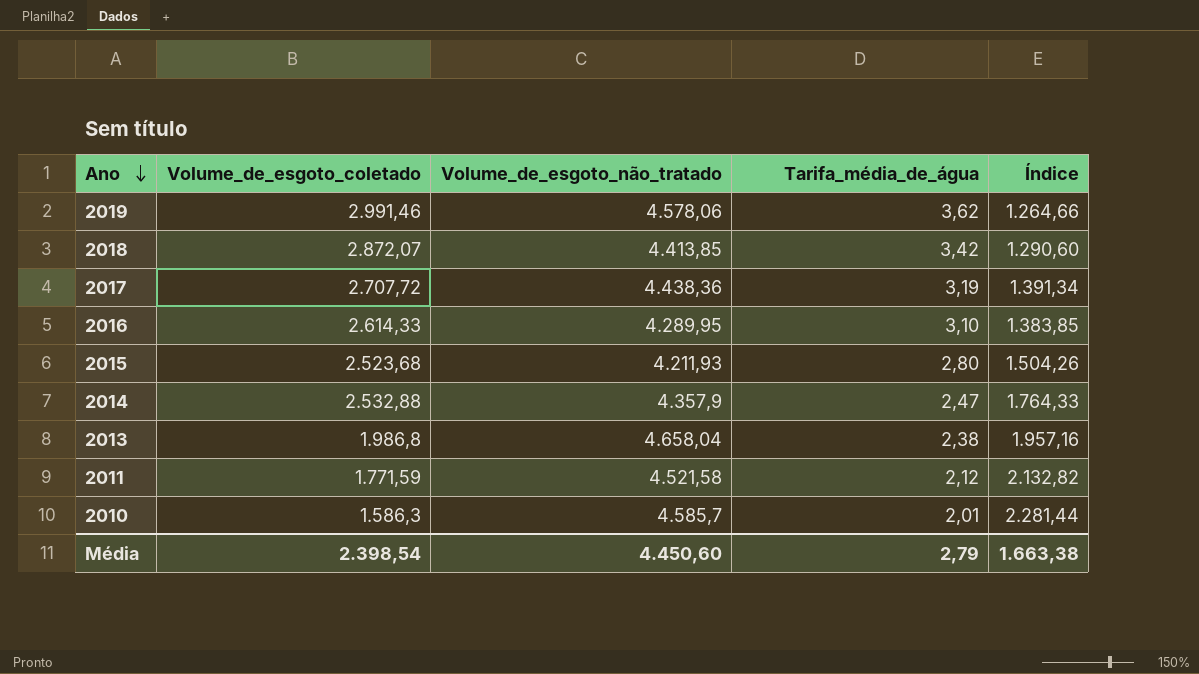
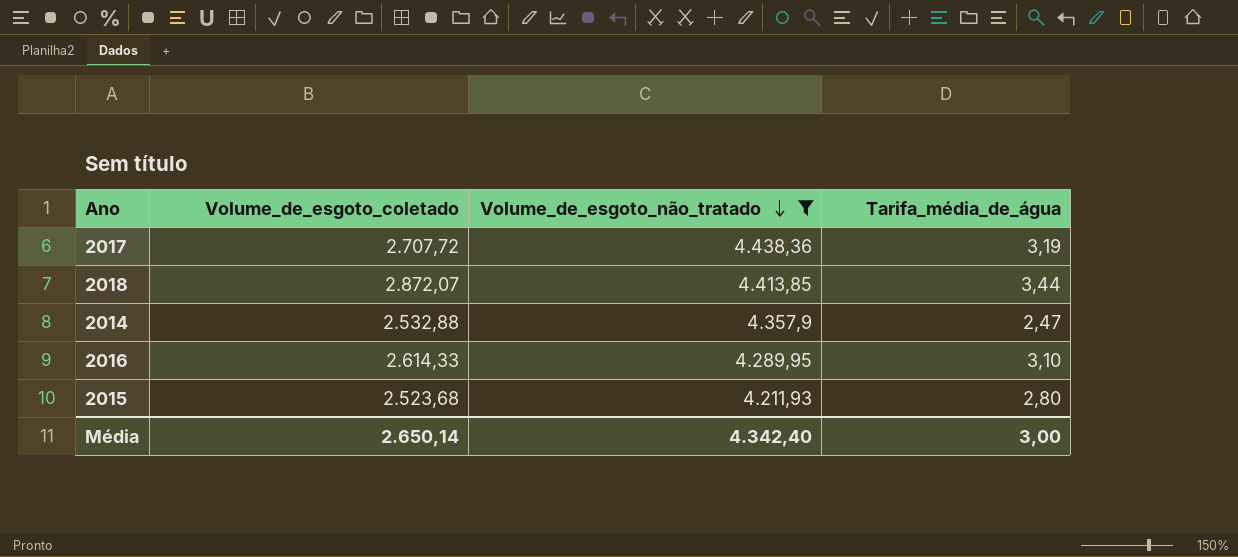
filter: none -> Volume_de_esgoto_não_tratado <= 4.438,36
row order: Ano descending -> Volume_de_esgoto_não_tratado descending
column Índice | formula: [Volume_de_esgoto_não_tratado] / [Tarifa_média_de_água] -> none
2018 | Tarifa_média_de_água: 3,42 -> 3,44
Média | Volume_de_esgoto_coletado: 2.398,54 -> 2.650,14
Média | Volume_de_esgoto_não_tratado: 4.450,60 -> 4.342,40
Média | Tarifa_média_de_água: 2,79 -> 3,00

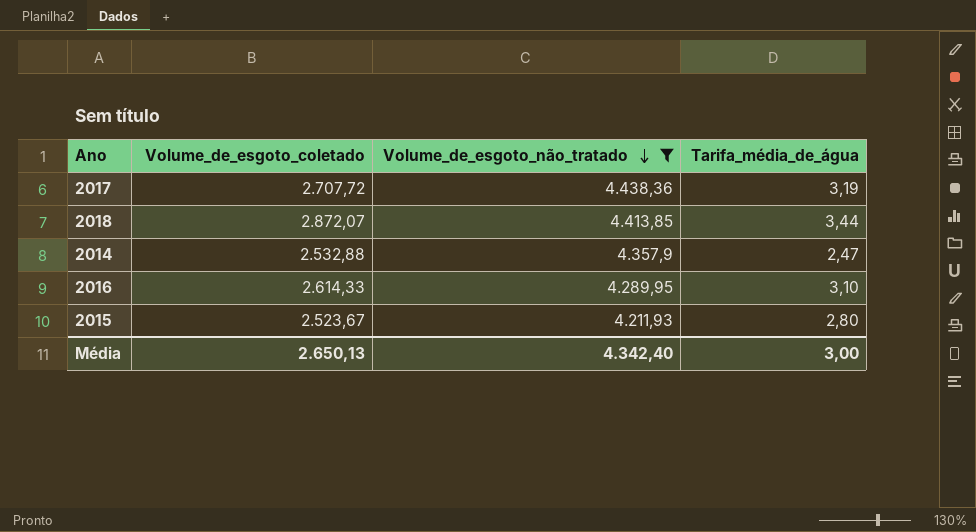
2015 | Volume_de_esgoto_coletado: 2.523,68 -> 2.523,67
Média | Volume_de_esgoto_coletado: 2.650,14 -> 2.650,13

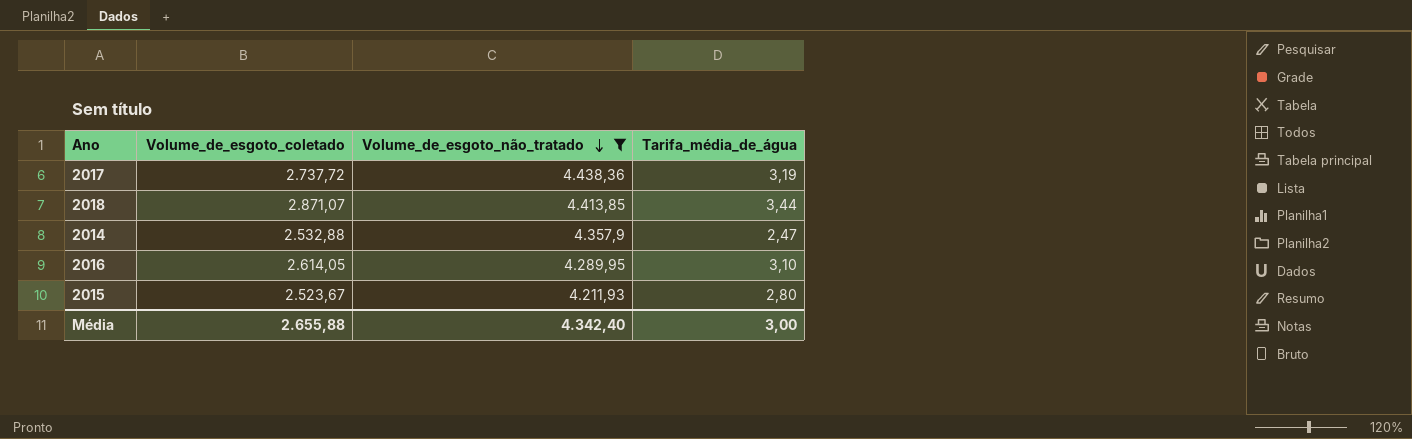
2017 | Volume_de_esgoto_coletado: 2.707,72 -> 2.737,72
2018 | Volume_de_esgoto_coletado: 2.872,07 -> 2.871,07
2016 | Volume_de_esgoto_coletado: 2.614,33 -> 2.614,05
Média | Volume_de_esgoto_coletado: 2.650,13 -> 2.655,88

